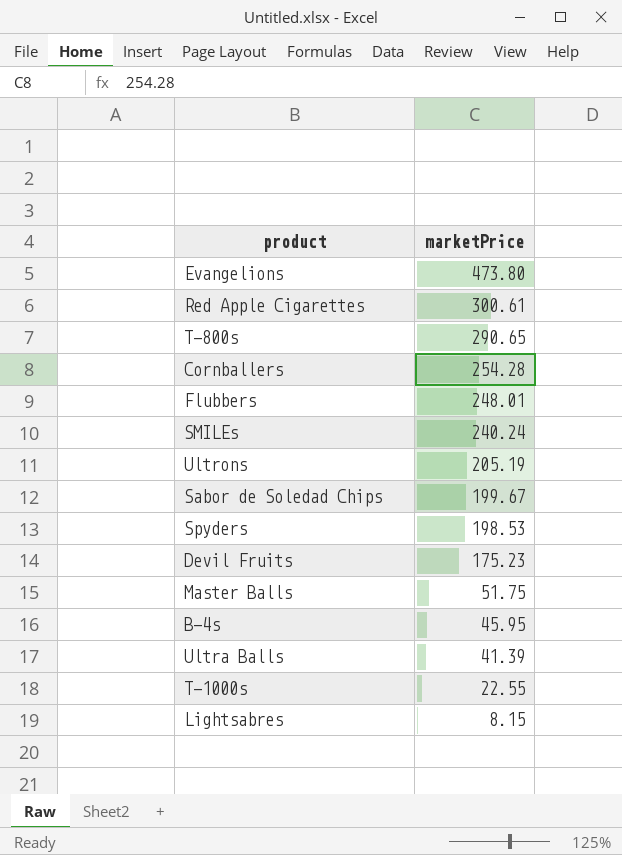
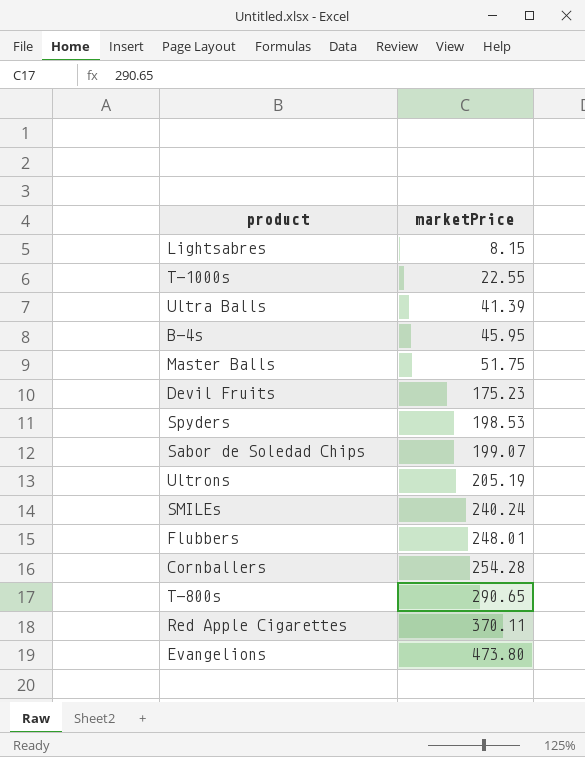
row order: marketPrice descending -> marketPrice ascending
Sabor de Soledad Chips | marketPrice: 199.67 -> 199.07
Red Apple Cigarettes | marketPrice: 300.61 -> 370.11

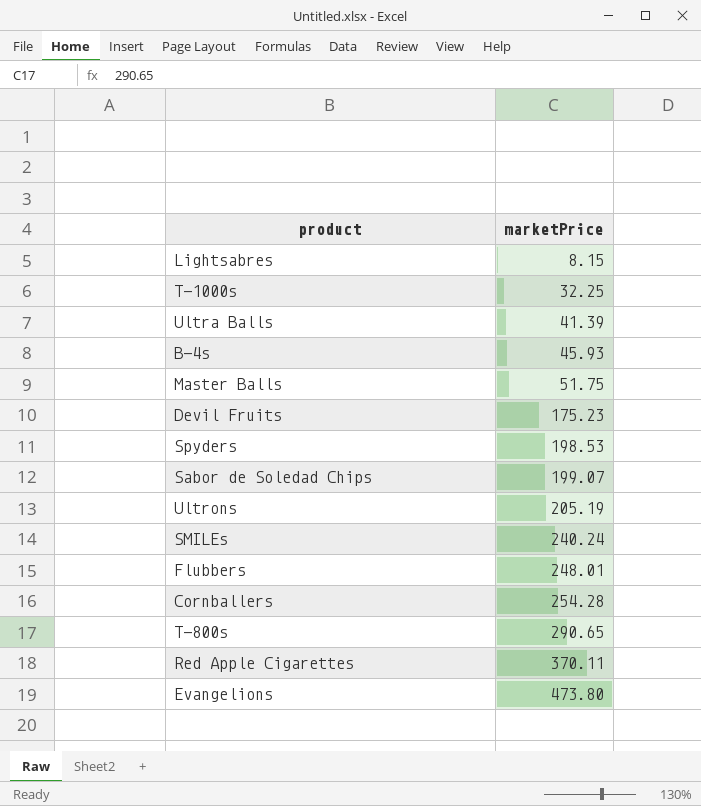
T-1000s | marketPrice: 22.55 -> 32.25
B-4s | marketPrice: 45.95 -> 45.93

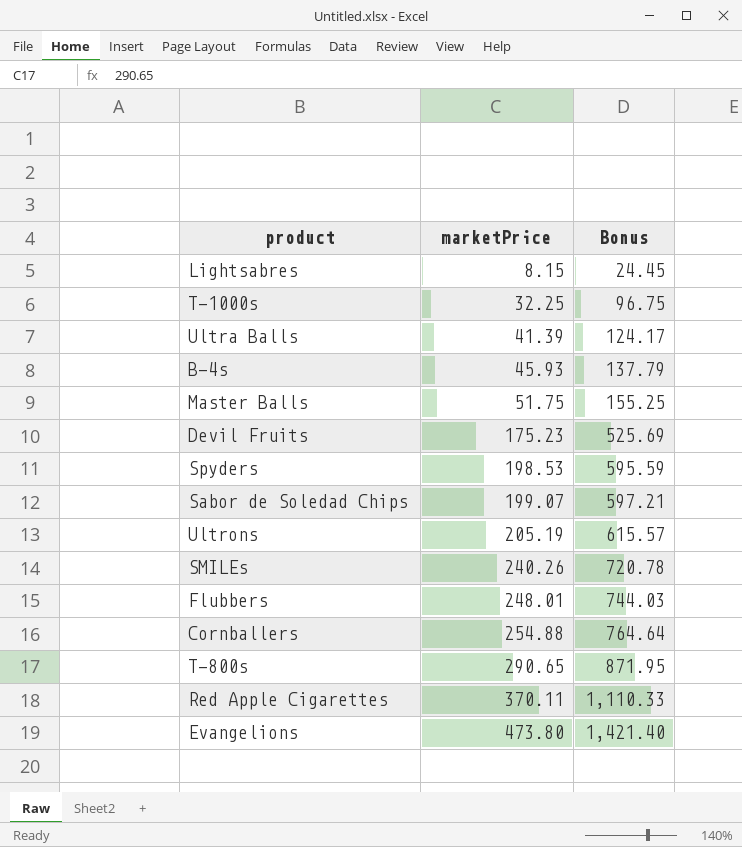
column Bonus | formula: none -> [marketPrice] * 3
SMILEs | marketPrice: 240.24 -> 240.26
Cornballers | marketPrice: 254.28 -> 254.88

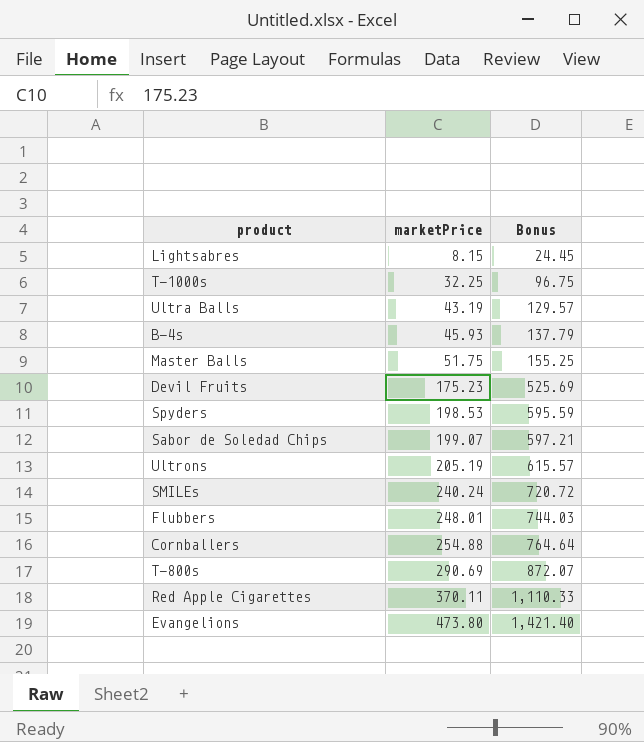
Ultra Balls | marketPrice: 41.39 -> 43.19
Ultra Balls | Bonus: 124.17 -> 129.57
SMILEs | marketPrice: 240.26 -> 240.24
SMILEs | Bonus: 720.78 -> 720.72
T-800s | marketPrice: 290.65 -> 290.69
T-800s | Bonus: 871.95 -> 872.07

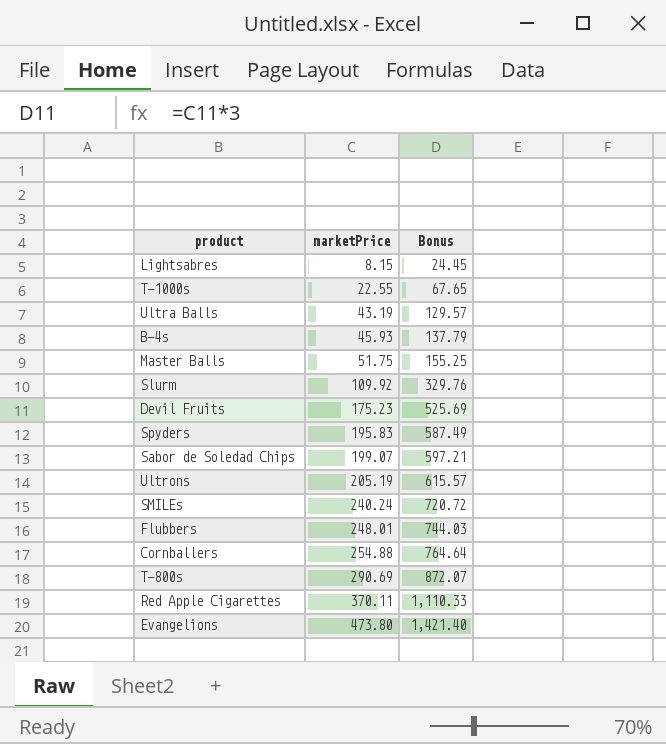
T-1000s | marketPrice: 32.25 -> 22.55
T-1000s | Bonus: 96.75 -> 67.65
row Slurm: none -> 109.92 | 329.76
Spyders | marketPrice: 198.53 -> 195.83
Spyders | Bonus: 595.59 -> 587.49

